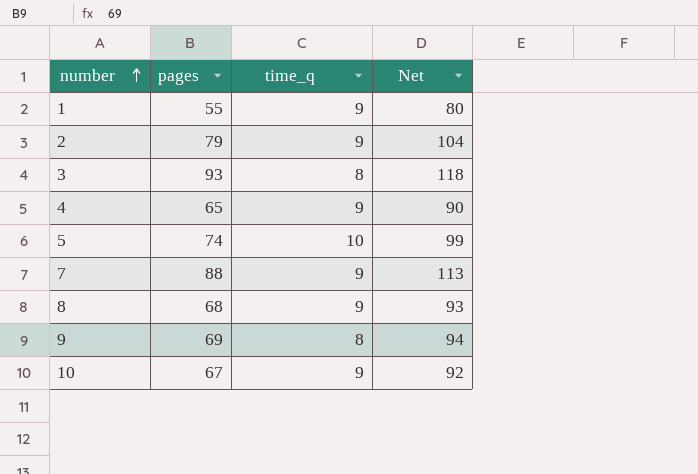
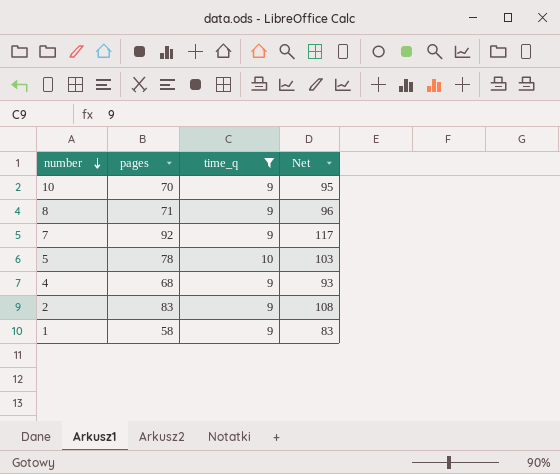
filter: none -> time_q != 8
row order: number ascending -> number descending
10 | pages: 67 -> 70
10 | Net: 92 -> 95
8 | pages: 68 -> 71
8 | Net: 93 -> 96
7 | pages: 88 -> 92
7 | Net: 113 -> 117
5 | pages: 74 -> 78
5 | Net: 99 -> 103
4 | pages: 65 -> 68
4 | Net: 90 -> 93
2 | pages: 79 -> 83
2 | Net: 104 -> 108
1 | pages: 55 -> 58
1 | Net: 80 -> 83

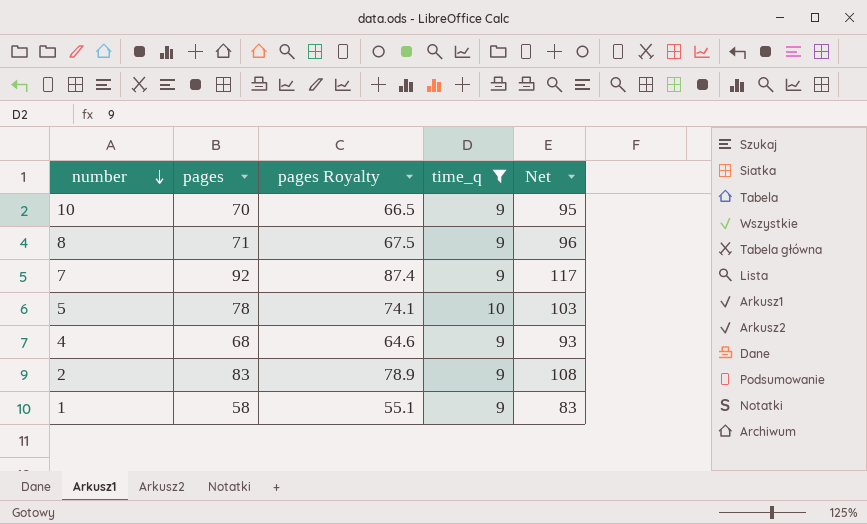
column pages Royalty | formula: none -> [pages] * 0.95

